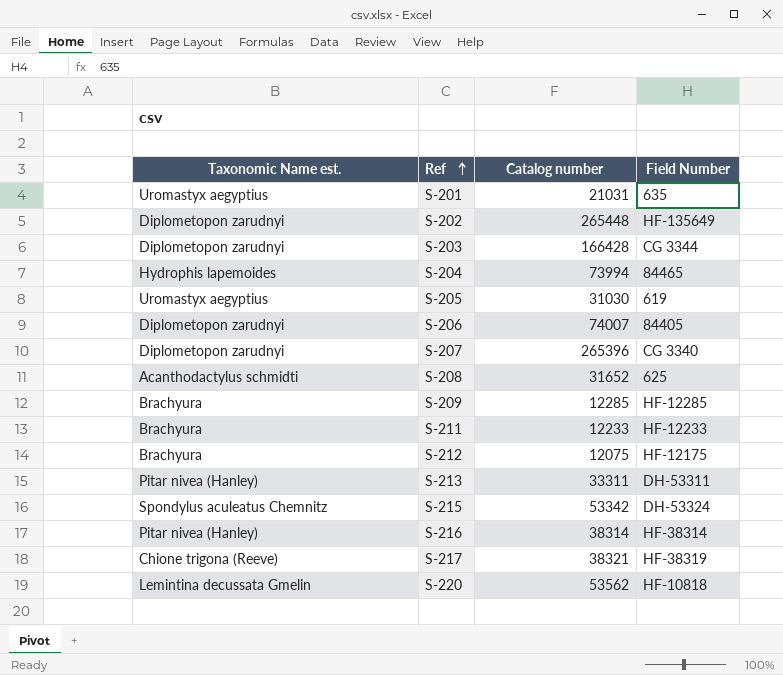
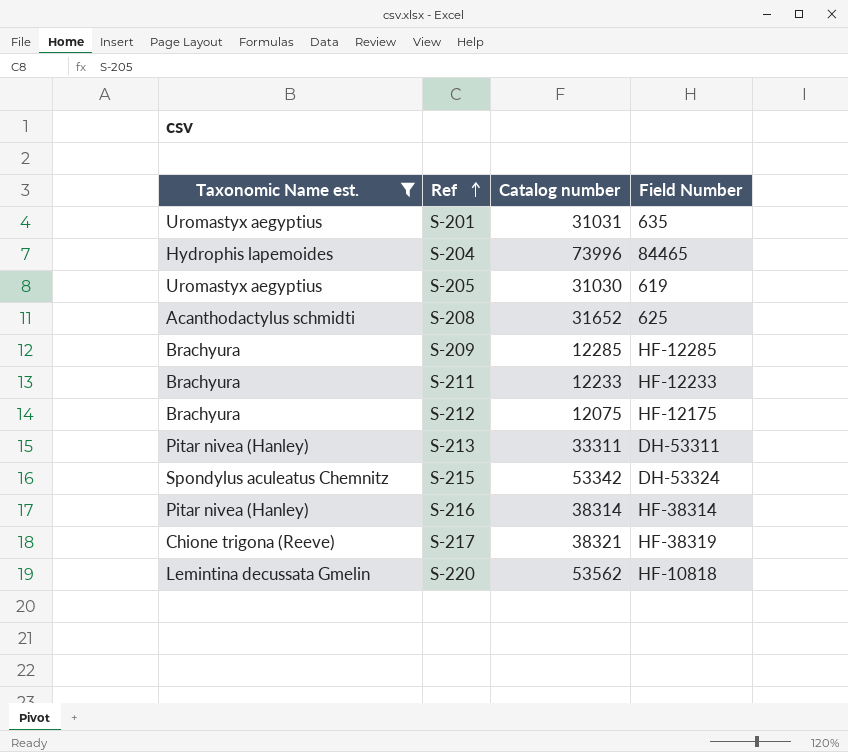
filter: none -> Taxonomic Name est. != Diplometopon zarudnyi
S-201 | Catalog number: 21031 -> 31031
S-204 | Catalog number: 73994 -> 73996

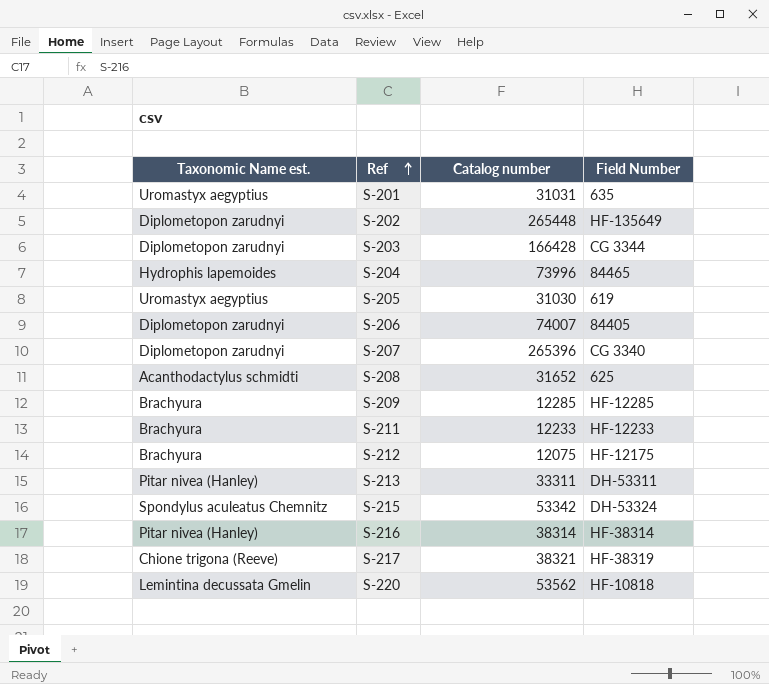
filter: Taxonomic Name est. != Diplometopon zarudnyi -> none

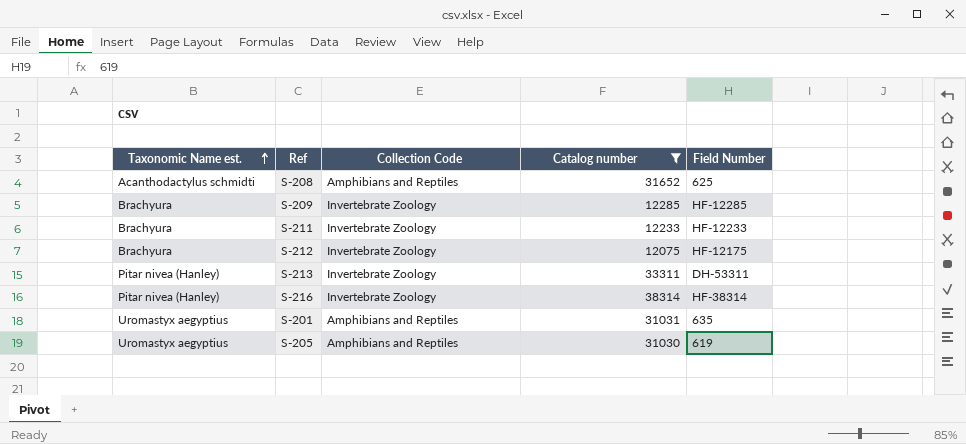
filter: none -> Catalog number <= 38314
row order: Ref ascending -> Taxonomic Name est. ascending
column Collection Code | position: none -> 3

